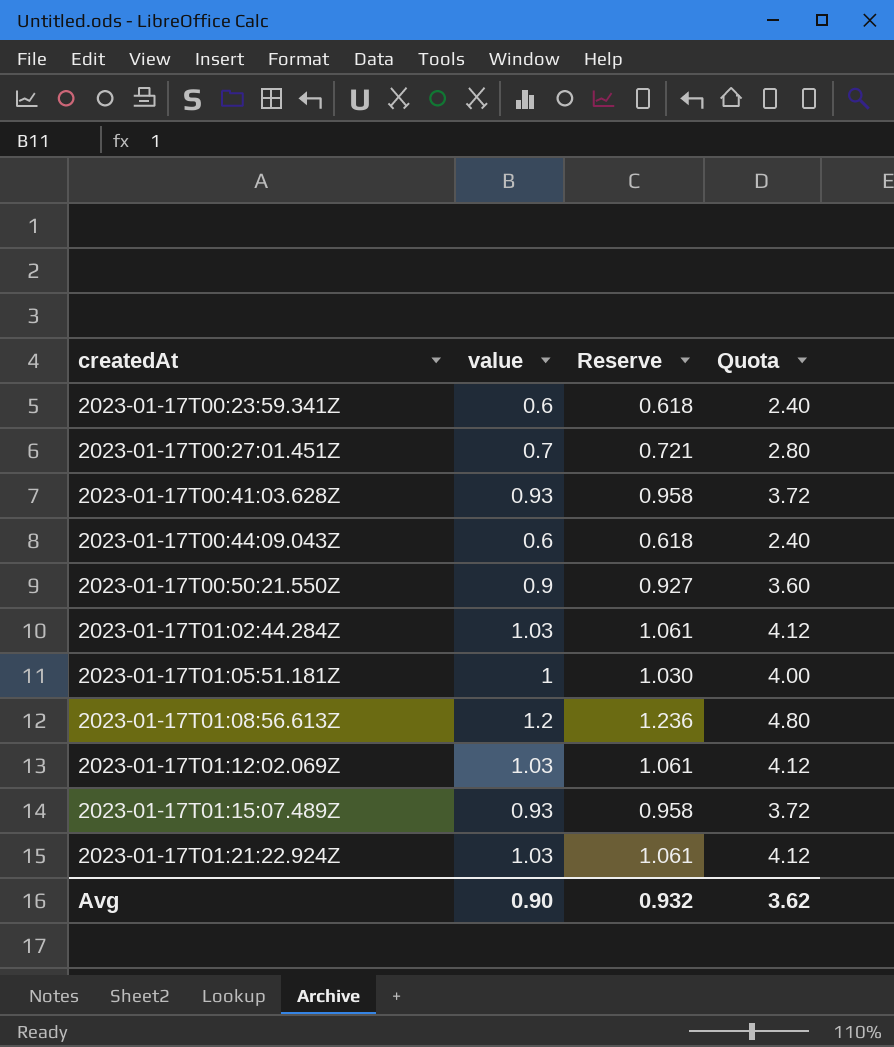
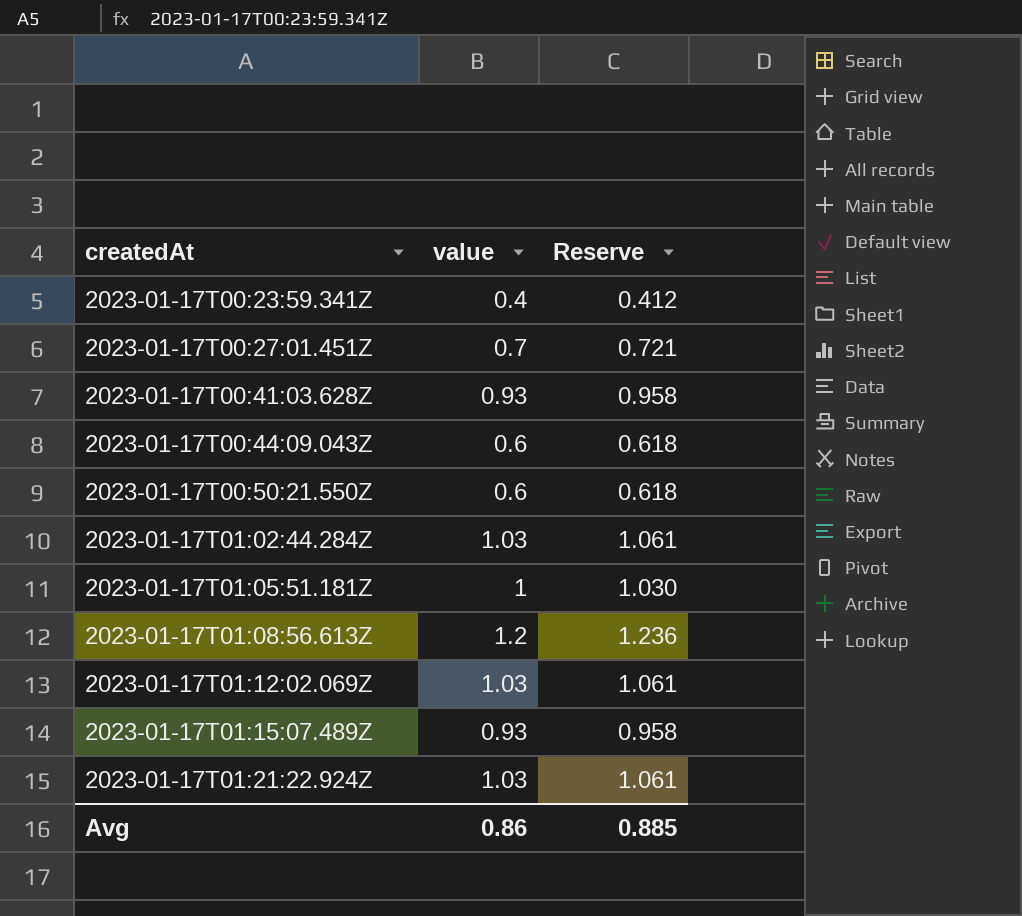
column Quota | formula: [value] * 4 -> none
2023-01-17T00:23:59.341Z | value: 0.6 -> 0.4
2023-01-17T00:23:59.341Z | Reserve: 0.618 -> 0.412
2023-01-17T00:50:21.550Z | value: 0.9 -> 0.6
2023-01-17T00:50:21.550Z | Reserve: 0.927 -> 0.618
Avg | value: 0.90 -> 0.86
Avg | Reserve: 0.932 -> 0.885

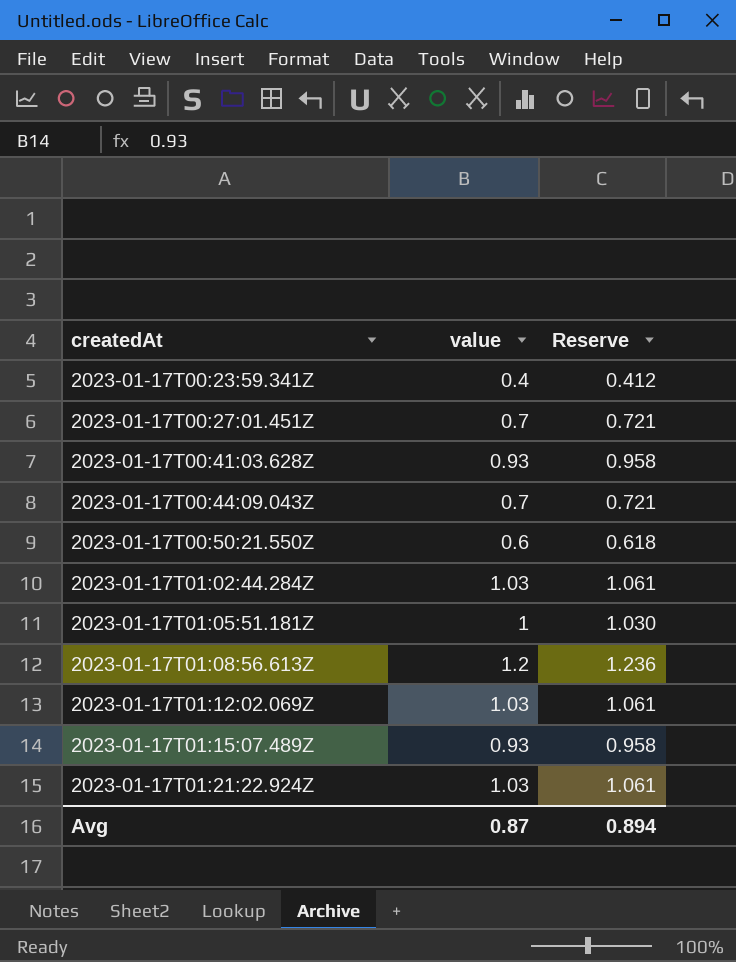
2023-01-17T00:44:09.043Z | value: 0.6 -> 0.7
2023-01-17T00:44:09.043Z | Reserve: 0.618 -> 0.721
Avg | value: 0.86 -> 0.87
Avg | Reserve: 0.885 -> 0.894

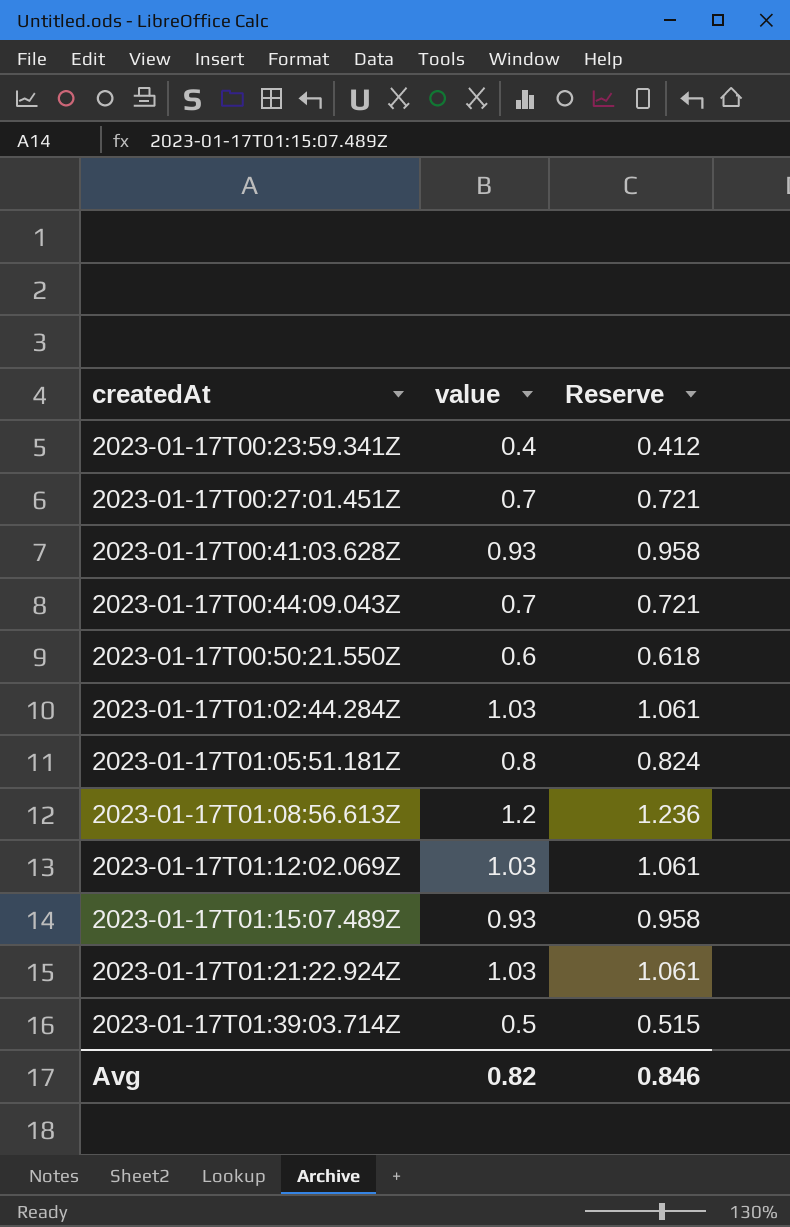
2023-01-17T01:05:51.181Z | value: 1 -> 0.8
2023-01-17T01:05:51.181Z | Reserve: 1.030 -> 0.824
row 2023-01-17T01:39:03.714Z: none -> 0.5 | 0.515
Avg | value: 0.87 -> 0.82
Avg | Reserve: 0.894 -> 0.846

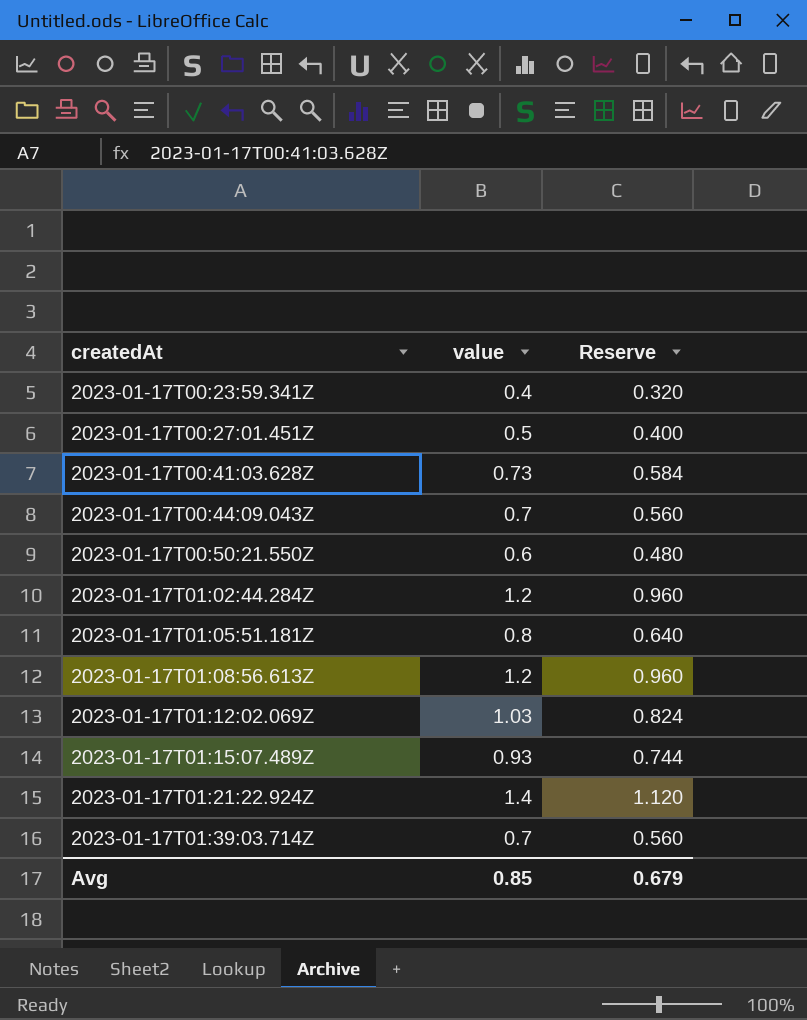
column Reserve | formula: [value] * 1.03 -> [value] * 0.8
2023-01-17T00:27:01.451Z | value: 0.7 -> 0.5
2023-01-17T00:41:03.628Z | value: 0.93 -> 0.73
2023-01-17T01:02:44.284Z | value: 1.03 -> 1.2
2023-01-17T01:21:22.924Z | value: 1.03 -> 1.4
2023-01-17T01:39:03.714Z | value: 0.5 -> 0.7
Avg | value: 0.82 -> 0.85
Avg | Reserve: 0.846 -> 0.679

